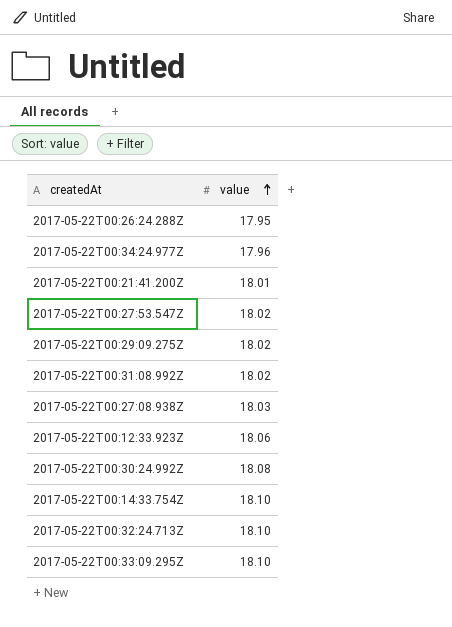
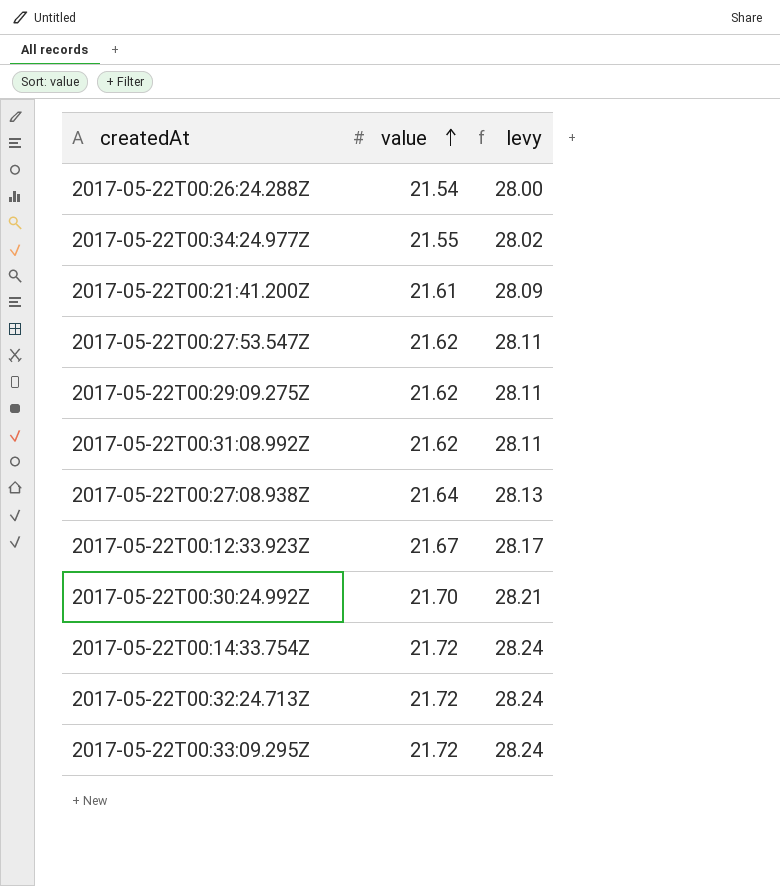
column levy | formula: none -> [value] * 1.3
2017-05-22T00:26:24.288Z | value: 17.95 -> 21.54
2017-05-22T00:34:24.977Z | value: 17.96 -> 21.55
2017-05-22T00:21:41.200Z | value: 18.01 -> 21.61
2017-05-22T00:27:53.547Z | value: 18.02 -> 21.62
2017-05-22T00:29:09.275Z | value: 18.02 -> 21.62
2017-05-22T00:31:08.992Z | value: 18.02 -> 21.62
2017-05-22T00:27:08.938Z | value: 18.03 -> 21.64
2017-05-22T00:12:33.923Z | value: 18.06 -> 21.67
2017-05-22T00:30:24.992Z | value: 18.08 -> 21.70
2017-05-22T00:14:33.754Z | value: 18.10 -> 21.72
2017-05-22T00:32:24.713Z | value: 18.10 -> 21.72
2017-05-22T00:33:09.295Z | value: 18.10 -> 21.72

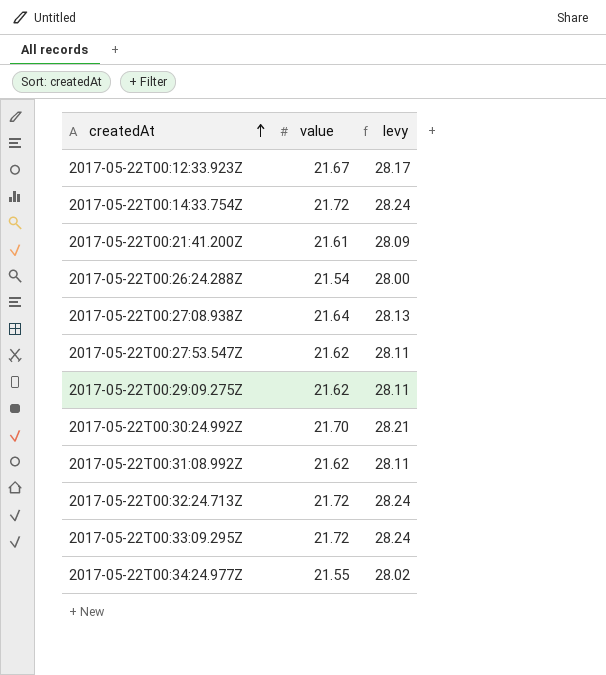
row order: value ascending -> createdAt ascending

